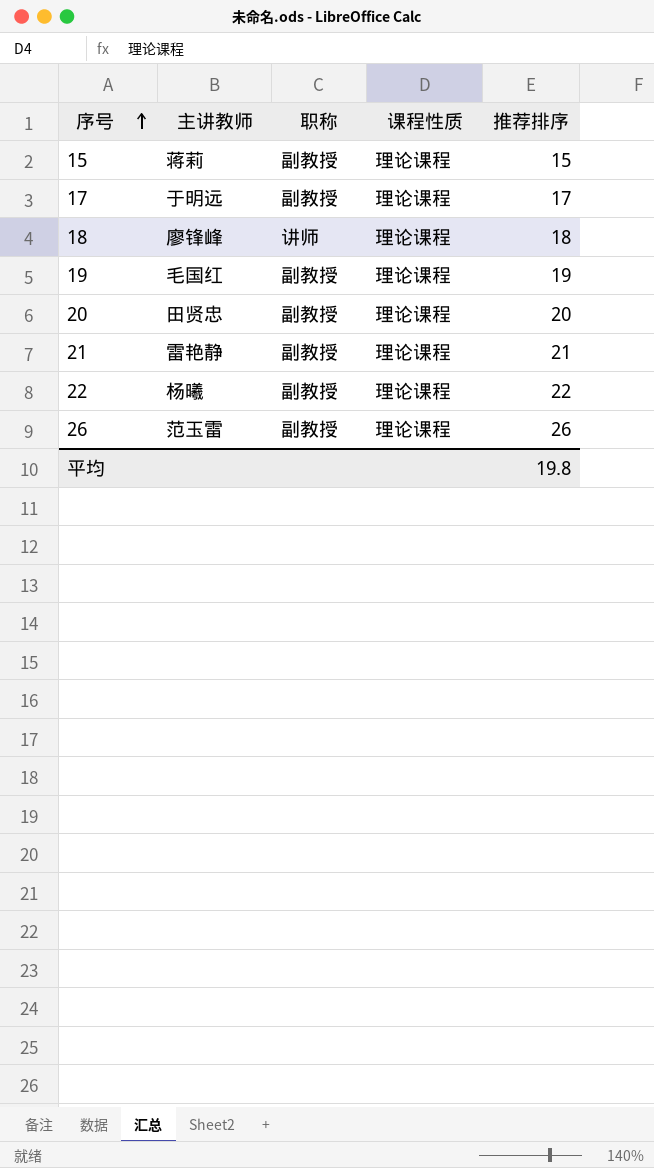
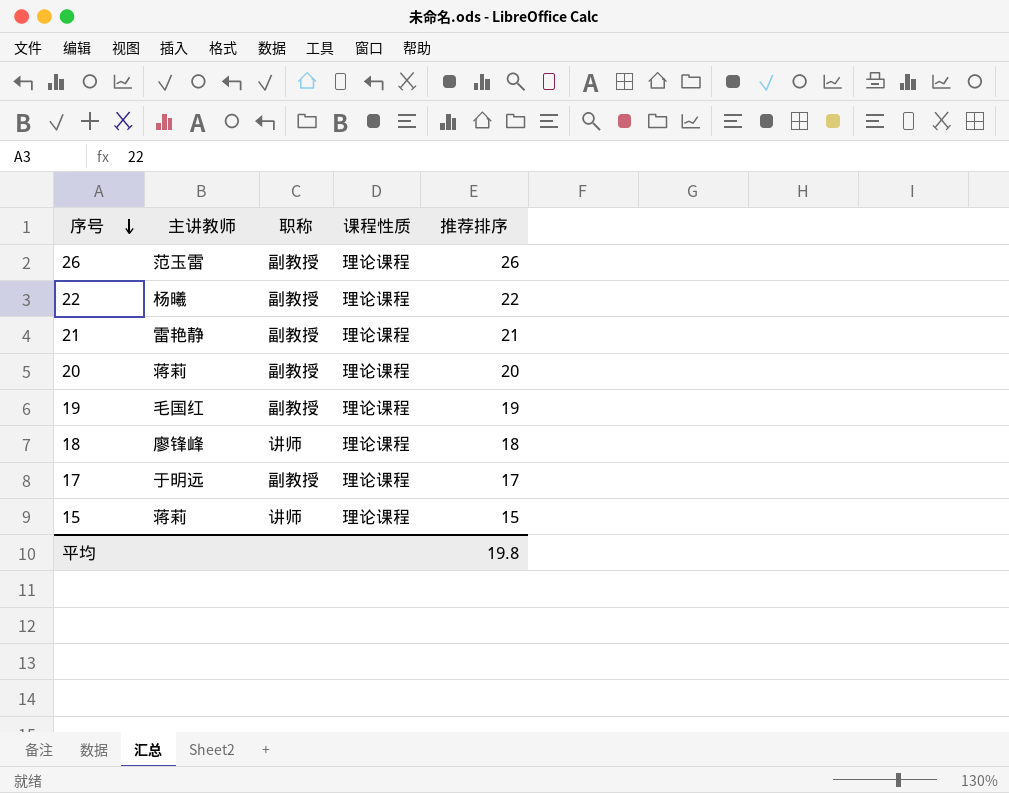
row order: 序号 ascending -> 序号 descending
20 | 主讲教师: 田贤忠 -> 蒋莉
15 | 职称: 副教授 -> 讲师

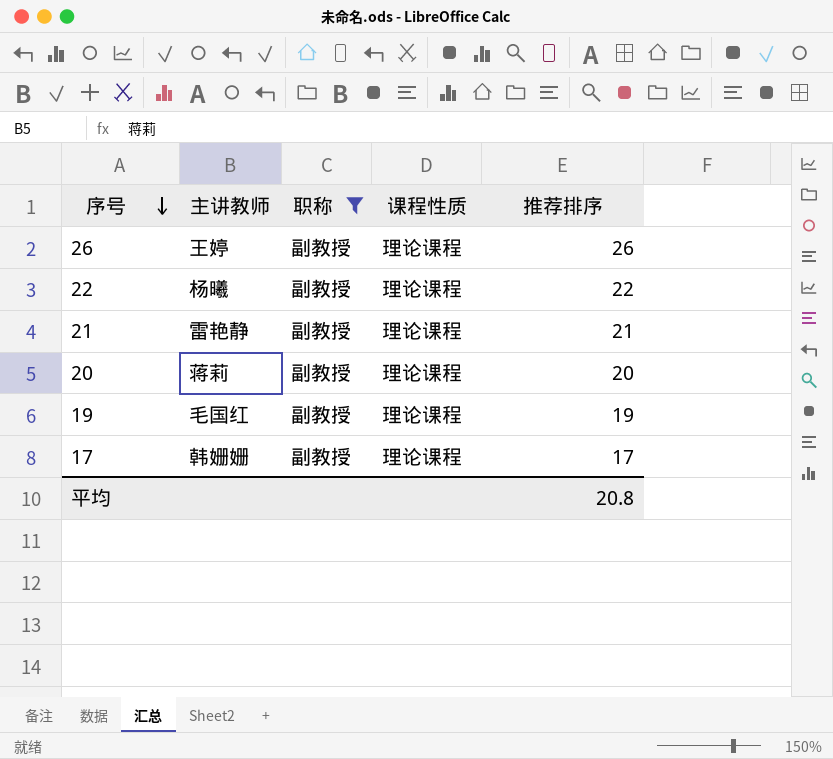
filter: none -> 职称 = 副教授
26 | 主讲教师: 范玉雷 -> 王婷
17 | 主讲教师: 于明远 -> 韩姗姗
平均 | 推荐排序: 19.8 -> 20.8

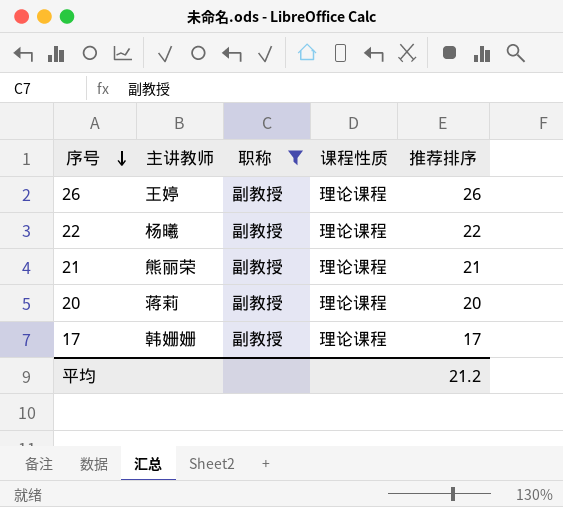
row 19: 毛国红 | 副教授 | 理论课程 | 19 -> none
21 | 主讲教师: 雷艳静 -> 熊丽荣
平均 | 推荐排序: 20.8 -> 21.2

